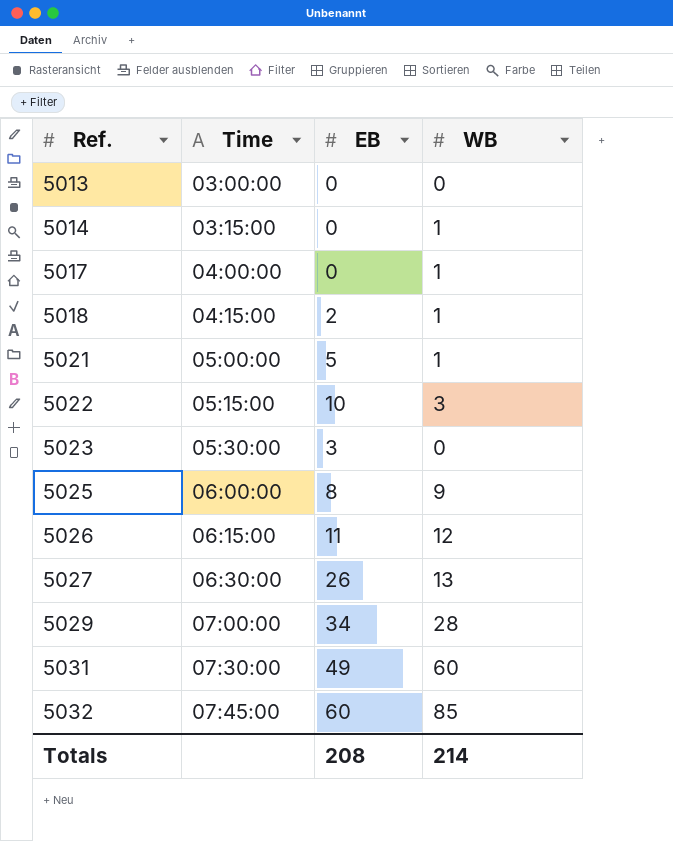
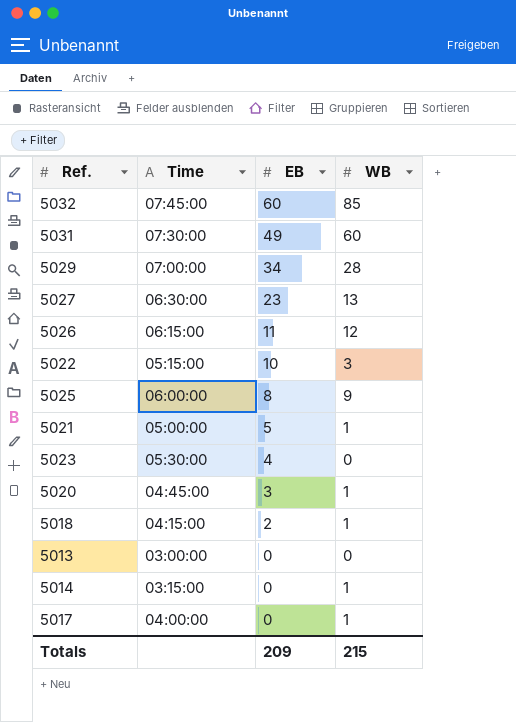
row order: Ref. ascending -> EB descending
5027 | EB: 26 -> 23
5023 | EB: 3 -> 4
row 5020: none -> 04:45:00 | 3 | 1
Totals | EB: 208 -> 209
Totals | WB: 214 -> 215

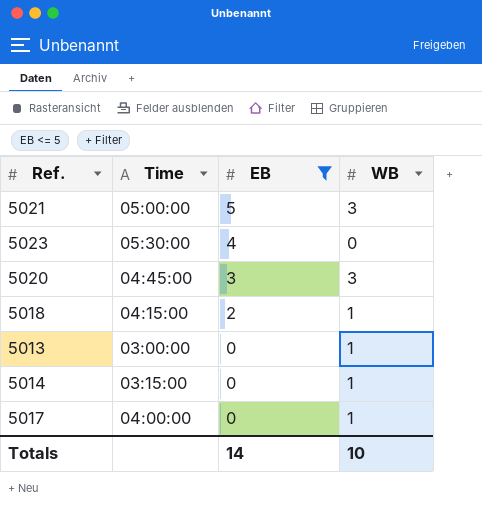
filter: none -> EB <= 5
5021 | WB: 1 -> 3
5020 | WB: 1 -> 3
5013 | WB: 0 -> 1
Totals | EB: 209 -> 14
Totals | WB: 215 -> 10

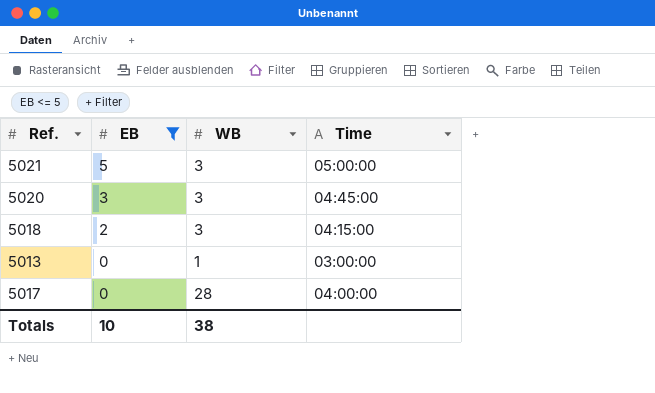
column Time | position: 2 -> 4
row 5023: 05:30:00 | 4 | 0 -> none
row 5014: 03:15:00 | 0 | 1 -> none
5018 | WB: 1 -> 3
5017 | WB: 1 -> 28
Totals | EB: 14 -> 10
Totals | WB: 10 -> 38

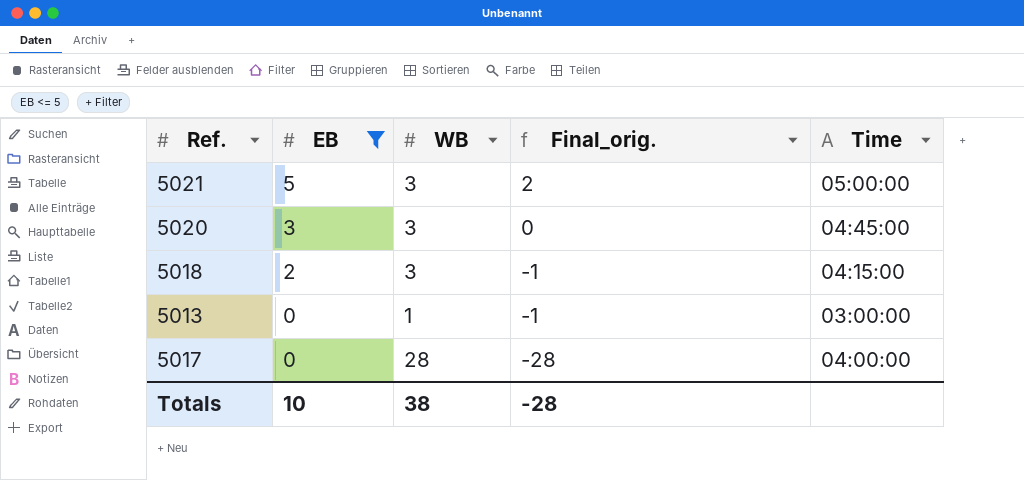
column Final_orig. | formula: none -> [EB] - [WB]

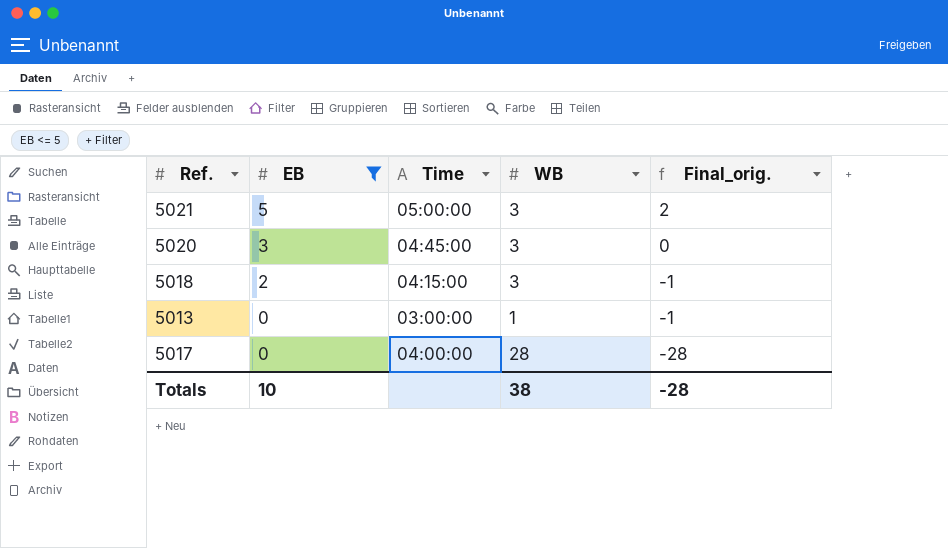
column Time | position: 5 -> 3

